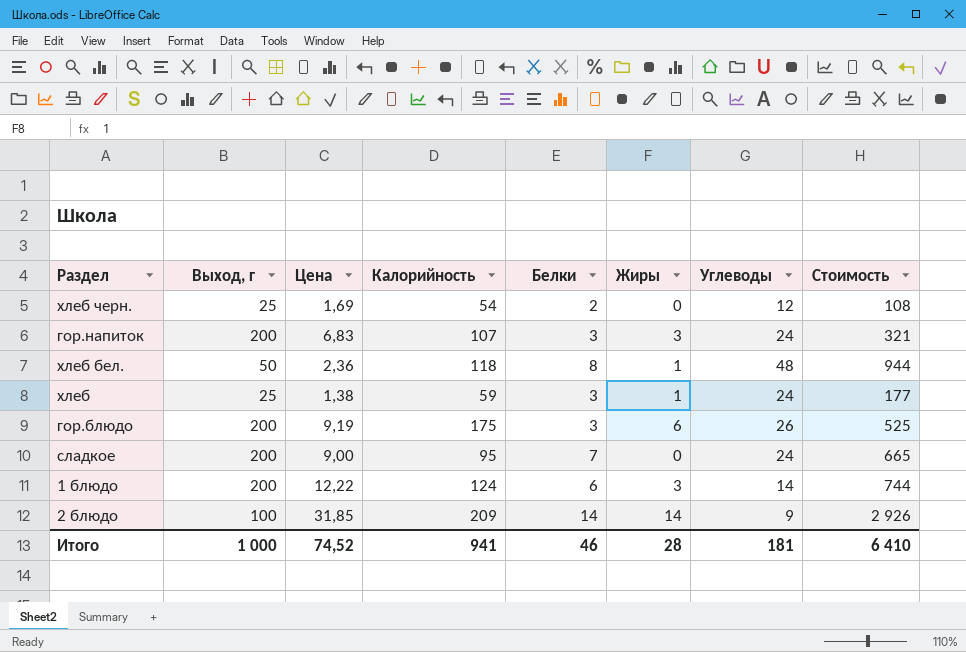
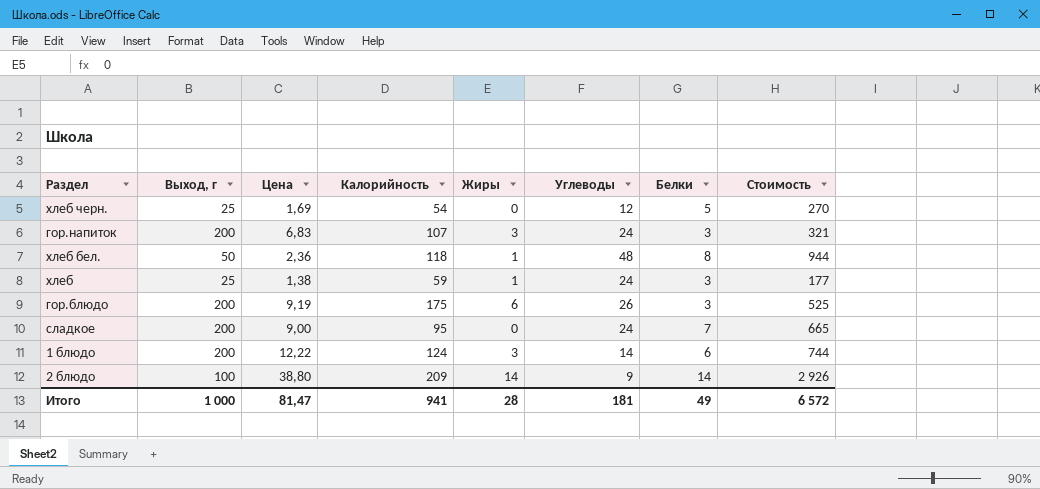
column Белки | position: 5 -> 7
хлеб черн. | Белки: 2 -> 5
хлеб черн. | Стоимость: 108 -> 270
2 блюдо | Цена: 31,85 -> 38,80
Итого | Цена: 74,52 -> 81,47
Итого | Белки: 46 -> 49
Итого | Стоимость: 6 410 -> 6 572

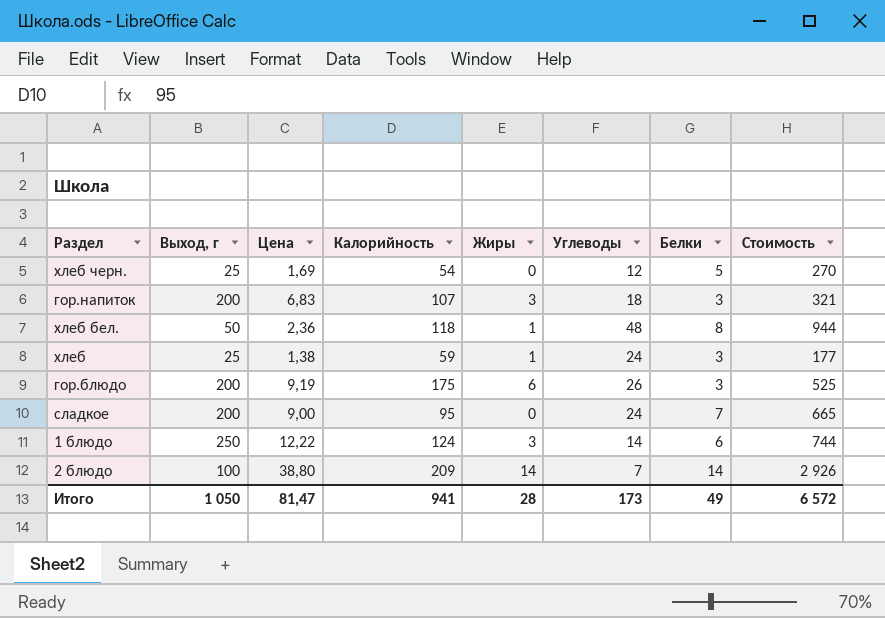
гор.напиток | Углеводы: 24 -> 18
1 блюдо | Выход, г: 200 -> 250
2 блюдо | Углеводы: 9 -> 7
Итого | Выход, г: 1 000 -> 1 050
Итого | Углеводы: 181 -> 173

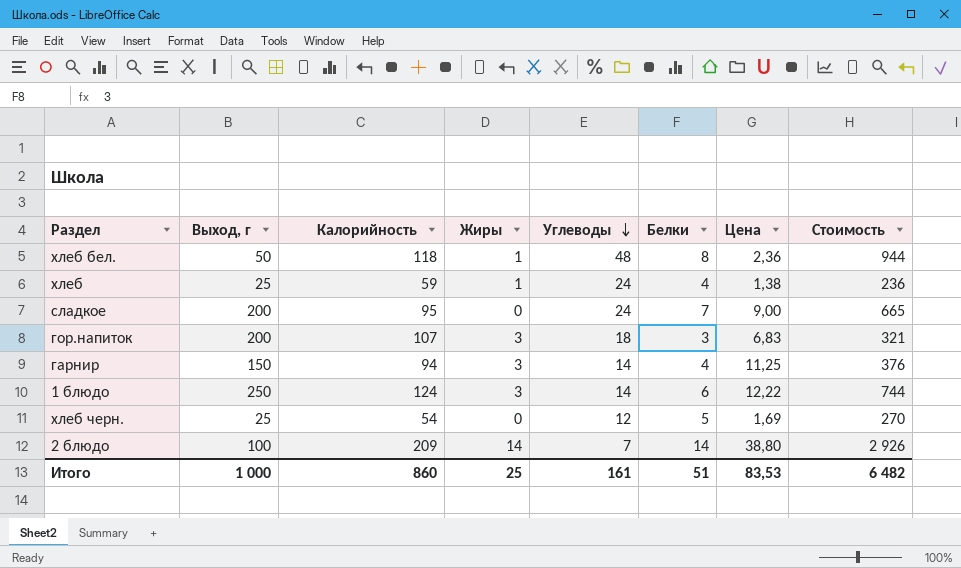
row order: none -> Углеводы descending
column Цена | position: 3 -> 7
row гор.блюдо: 200 | 9,19 | 175 | 6 | 26 | 3 | 525 -> none
хлеб | Белки: 3 -> 4
хлеб | Стоимость: 177 -> 236
row гарнир: none -> 150 | 94 | 3 | 14 | 4 | 11,25 | 376
Итого | Выход, г: 1 050 -> 1 000
Итого | Калорийность: 941 -> 860
Итого | Жиры: 28 -> 25
Итого | Углеводы: 173 -> 161
Итого | Белки: 49 -> 51
Итого | Цена: 81,47 -> 83,53
Итого | Стоимость: 6 572 -> 6 482

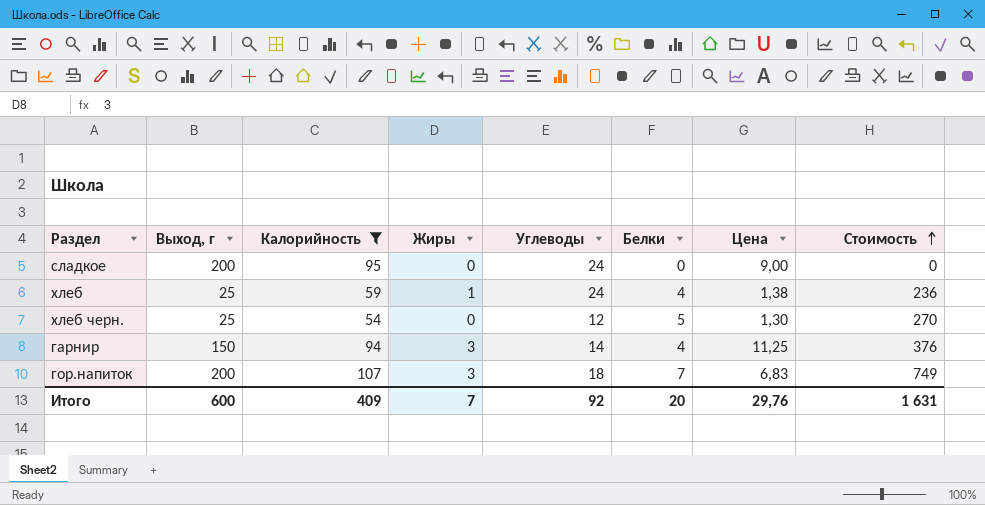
filter: none -> Калорийность <= 107
row order: Углеводы descending -> Стоимость ascending
сладкое | Белки: 7 -> 0
сладкое | Стоимость: 665 -> 0
хлеб черн. | Цена: 1,69 -> 1,30
гор.напиток | Белки: 3 -> 7
гор.напиток | Стоимость: 321 -> 749
Итого | Выход, г: 1 000 -> 600
Итого | Калорийность: 860 -> 409
Итого | Жиры: 25 -> 7
Итого | Углеводы: 161 -> 92
Итого | Белки: 51 -> 20
Итого | Цена: 83,53 -> 29,76
Итого | Стоимость: 6 482 -> 1 631

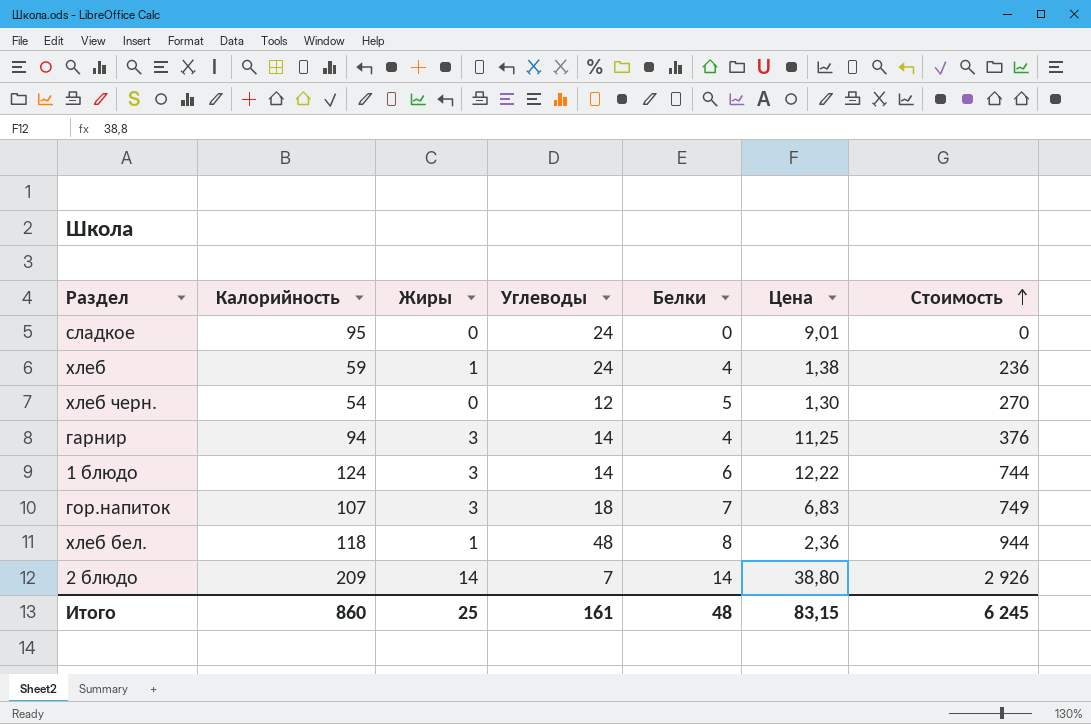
filter: Калорийность <= 107 -> none
column Выход, г | position: 2 -> none
сладкое | Цена: 9,00 -> 9,01
Итого | Калорийность: 409 -> 860
Итого | Жиры: 7 -> 25
Итого | Углеводы: 92 -> 161
Итого | Белки: 20 -> 48
Итого | Цена: 29,76 -> 83,15
Итого | Стоимость: 1 631 -> 6 245

